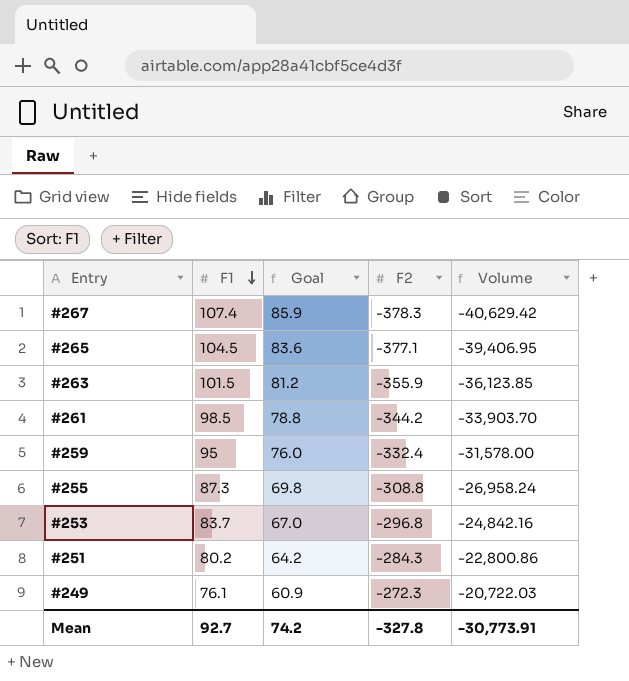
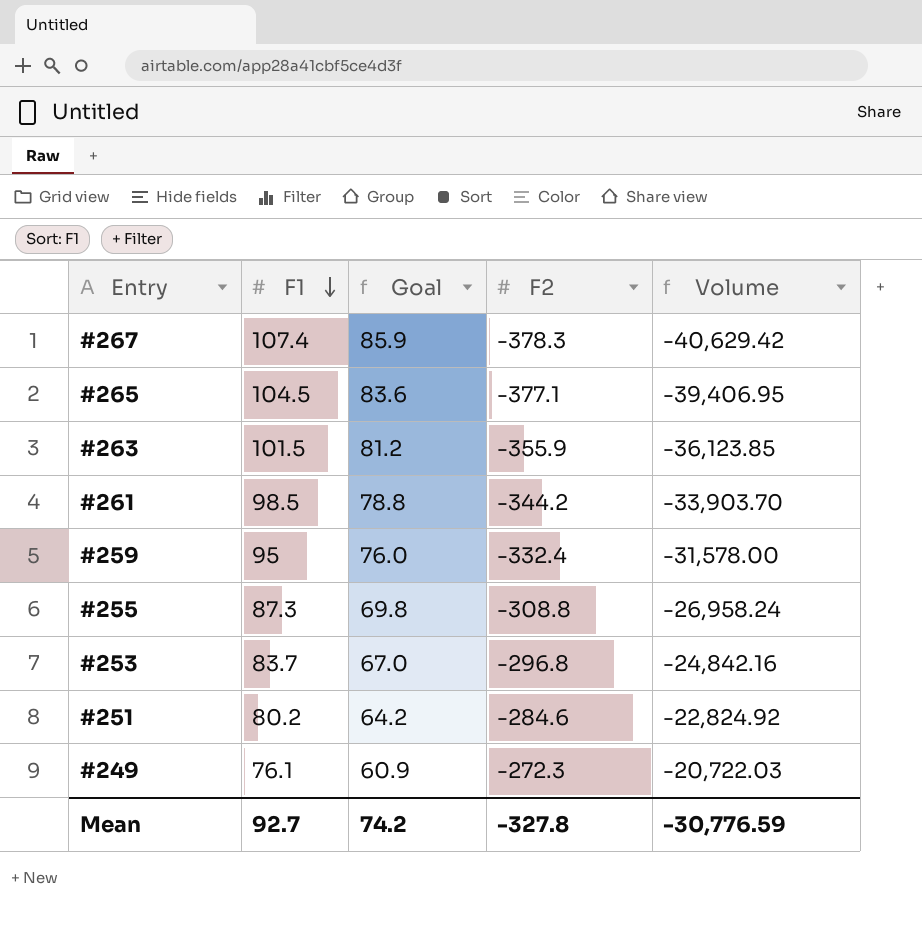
#251 | F2: -284.3 -> -284.6
#251 | Volume: -22,800.86 -> -22,824.92
Mean | Volume: -30,773.91 -> -30,776.59

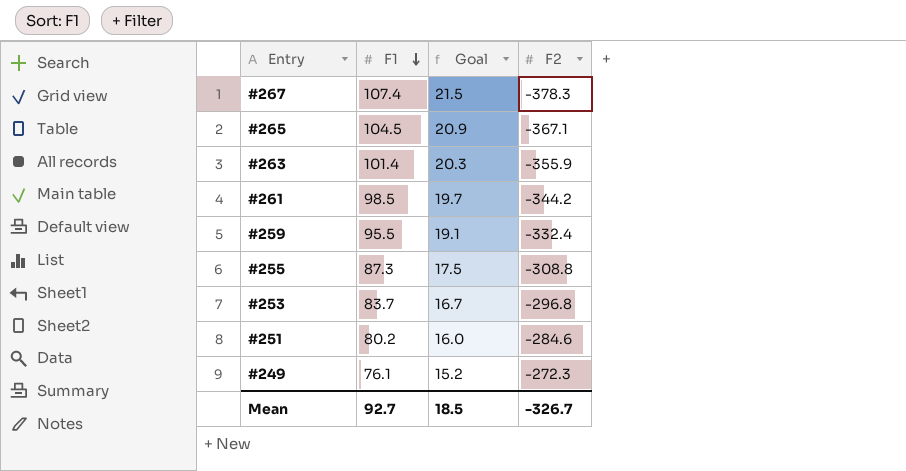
column Volume | formula: [F1] * [F2] -> none
column Goal | formula: [F1] * 0.8 -> [F1] * 0.2
#265 | F2: -377.1 -> -367.1
#263 | F1: 101.5 -> 101.4
#259 | F1: 95 -> 95.5
Mean | Goal: 74.2 -> 18.5
Mean | F2: -327.8 -> -326.7

